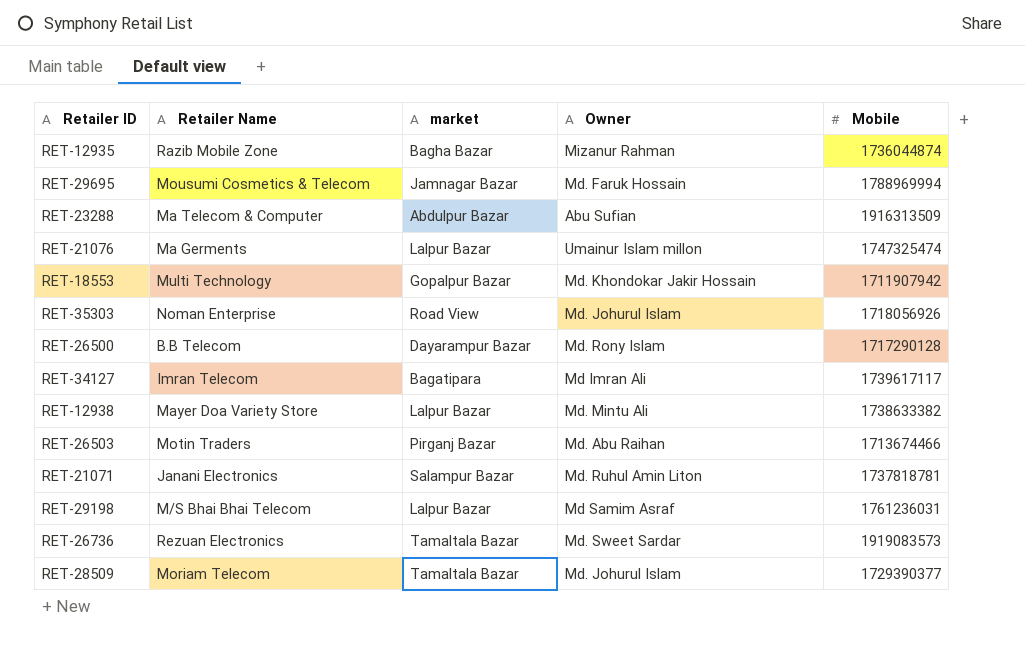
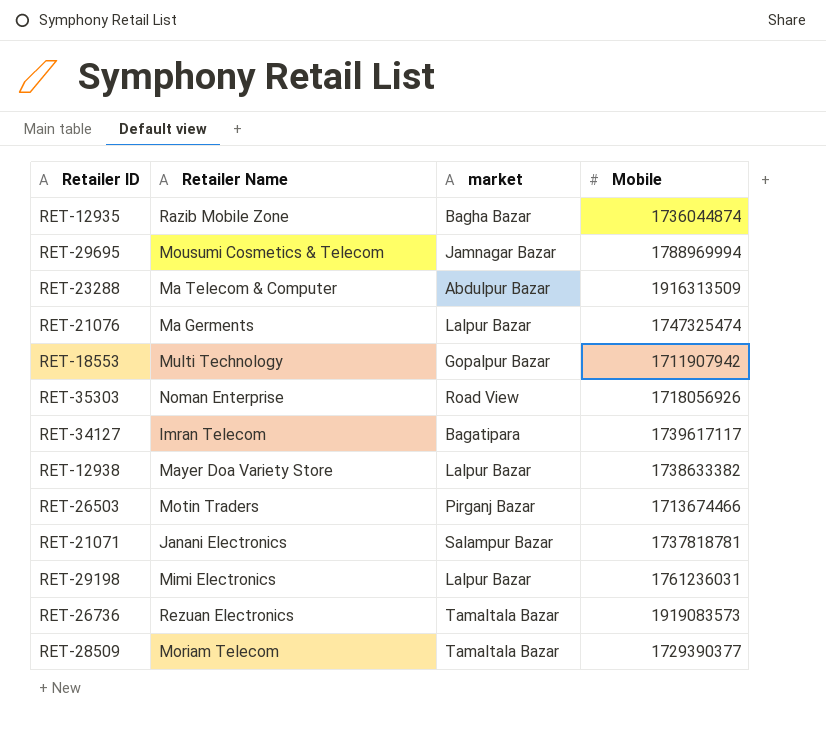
column Owner | position: 4 -> none
row RET-26500: B.B Telecom | Dayarampur Bazar | Md. Rony Islam | 1717290128 -> none
RET-29198 | Retailer Name: M/S Bhai Bhai Telecom -> Mimi Electronics

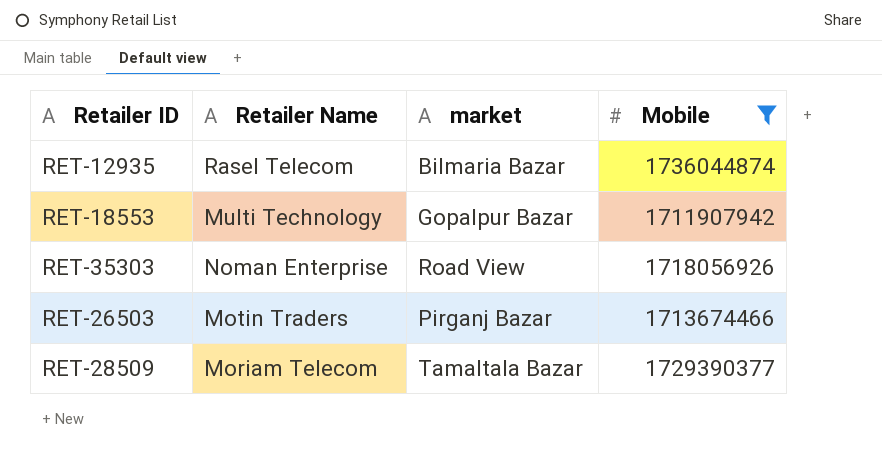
filter: none -> Mobile <= 1736044874
RET-12935 | Retailer Name: Razib Mobile Zone -> Rasel Telecom
RET-12935 | market: Bagha Bazar -> Bilmaria Bazar

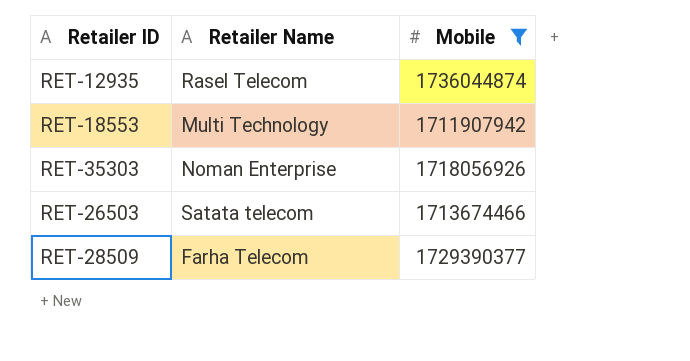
column market | position: 3 -> none
RET-26503 | Retailer Name: Motin Traders -> Satata telecom
RET-28509 | Retailer Name: Moriam Telecom -> Farha Telecom

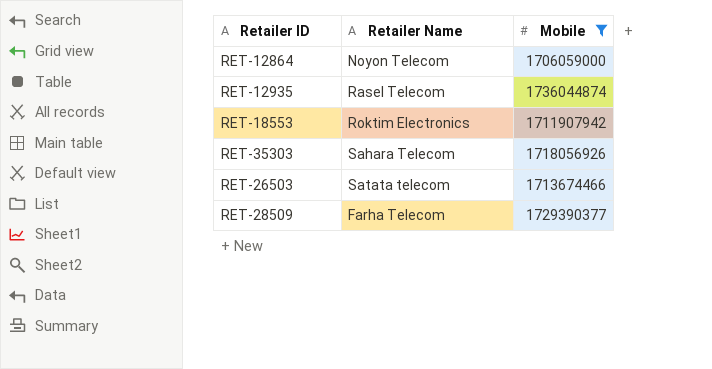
row RET-12864: none -> Noyon Telecom | 1706059000
RET-18553 | Retailer Name: Multi Technology -> Roktim Electronics
RET-35303 | Retailer Name: Noman Enterprise -> Sahara Telecom

